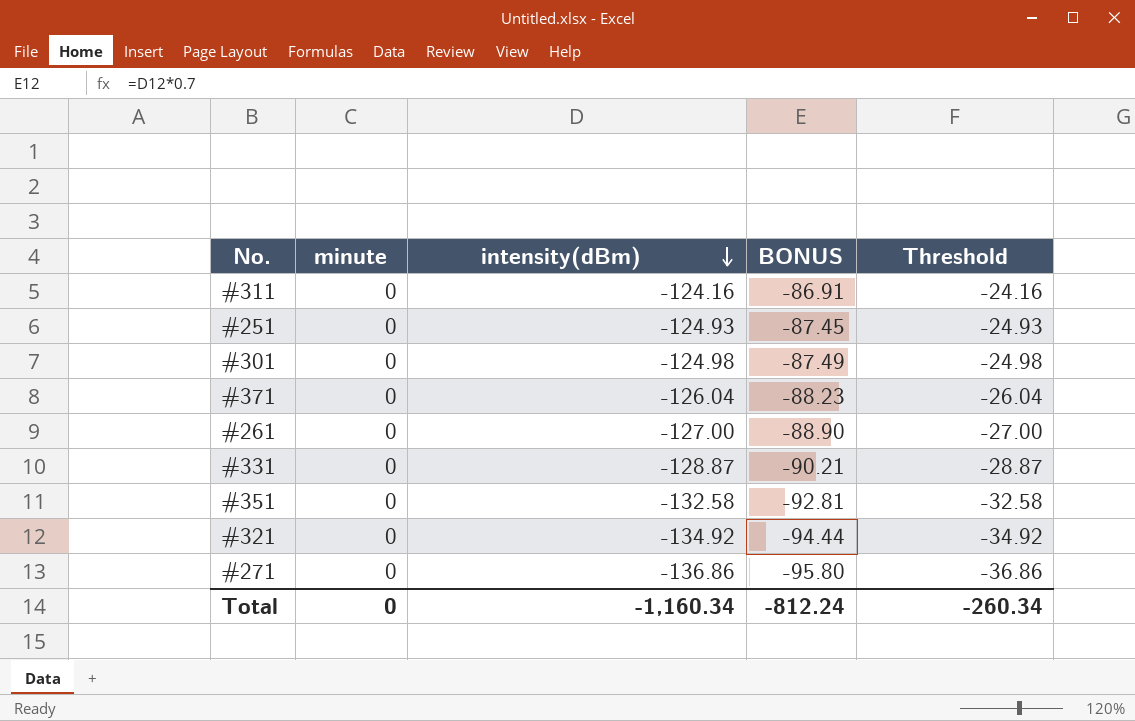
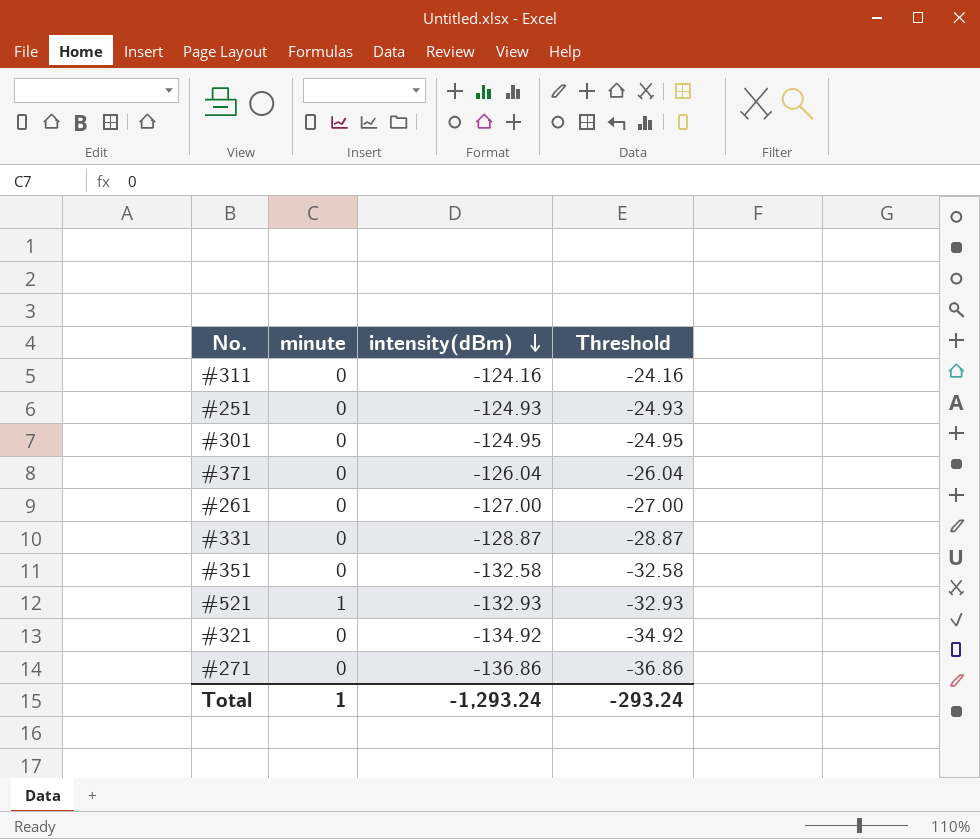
column BONUS | formula: [intensity(dBm)] * 0.7 -> none
#301 | intensity(dBm): -124.98 -> -124.95
#301 | Threshold: -24.98 -> -24.95
row #521: none -> 1 | -132.93 | -32.93
Total | minute: 0 -> 1
Total | intensity(dBm): -1,160.34 -> -1,293.24
Total | Threshold: -260.34 -> -293.24

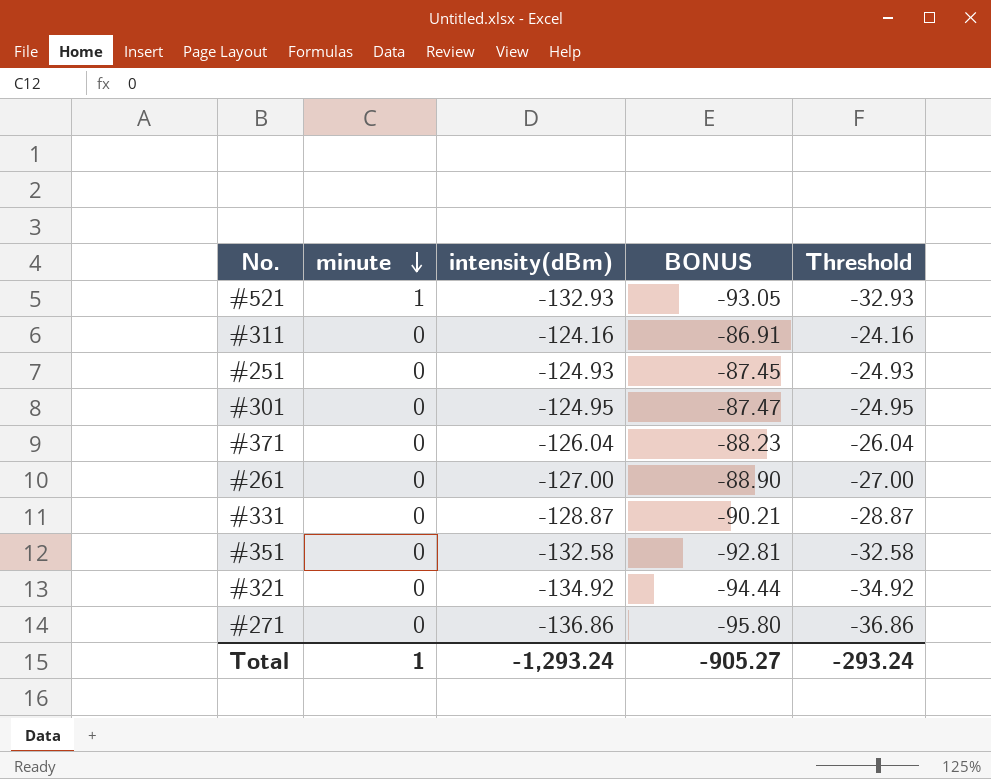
row order: intensity(dBm) descending -> minute descending
column BONUS | formula: none -> [intensity(dBm)] * 0.7

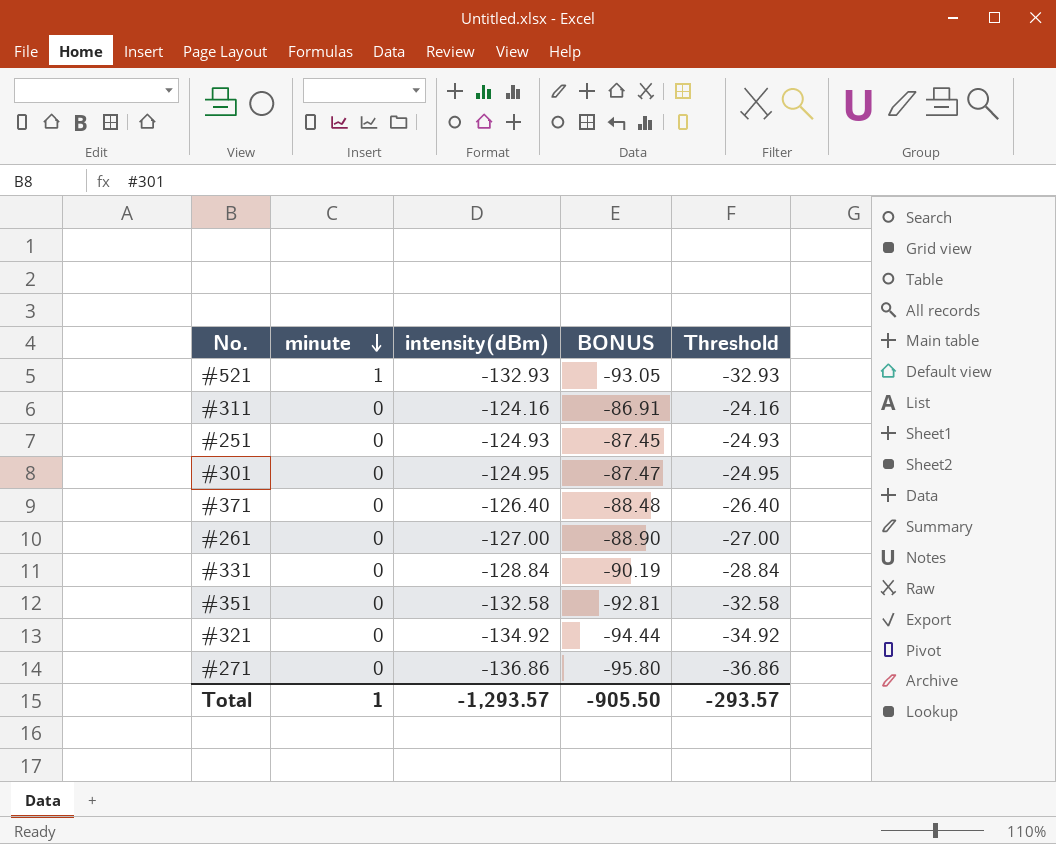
#371 | intensity(dBm): -126.04 -> -126.40
#371 | BONUS: -88.23 -> -88.48
#371 | Threshold: -26.04 -> -26.40
#331 | intensity(dBm): -128.87 -> -128.84
#331 | BONUS: -90.21 -> -90.19
#331 | Threshold: -28.87 -> -28.84
Total | intensity(dBm): -1,293.24 -> -1,293.57
Total | BONUS: -905.27 -> -905.50
Total | Threshold: -293.24 -> -293.57

